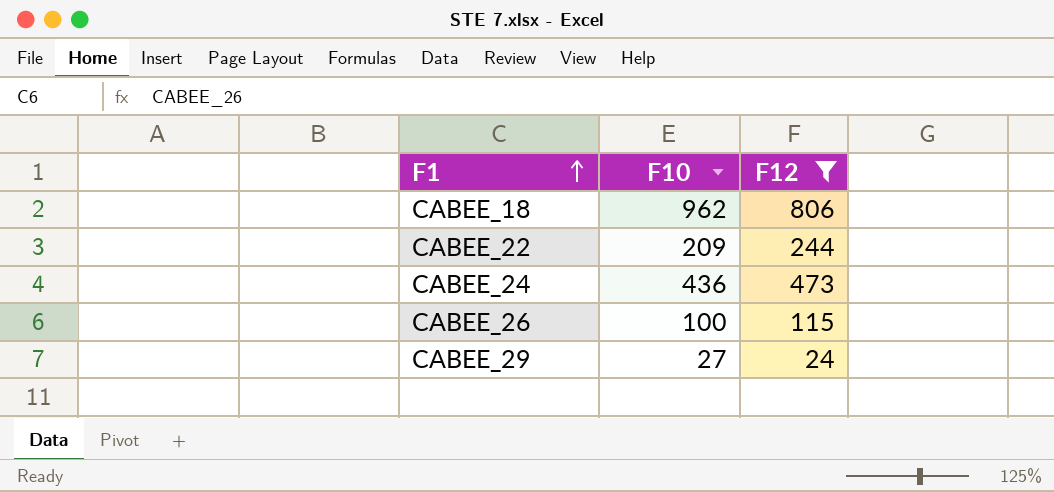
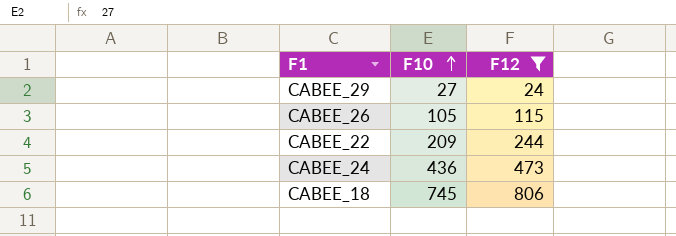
row order: F1 ascending -> F10 ascending
CABEE_26 | F10: 100 -> 105
CABEE_18 | F10: 962 -> 745

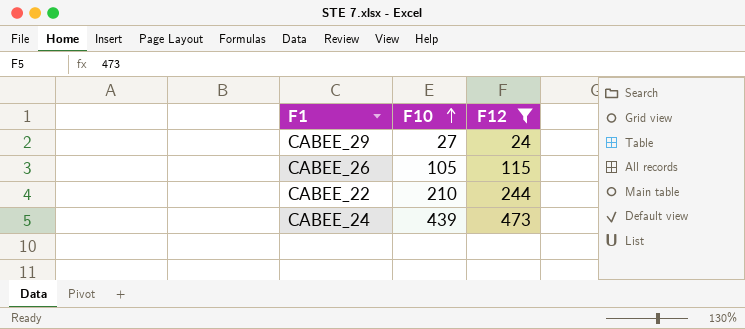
row CABEE_18: 745 | 806 -> none
CABEE_22 | F10: 209 -> 210
CABEE_24 | F10: 436 -> 439

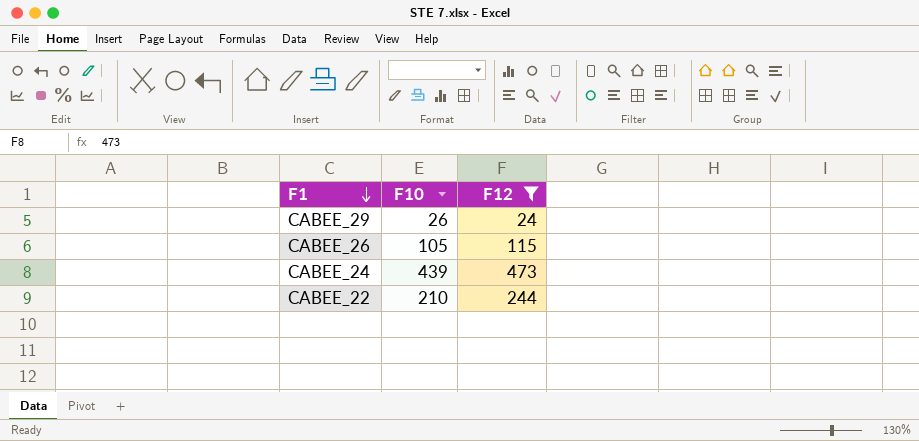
row order: F10 ascending -> F1 descending
CABEE_29 | F10: 27 -> 26

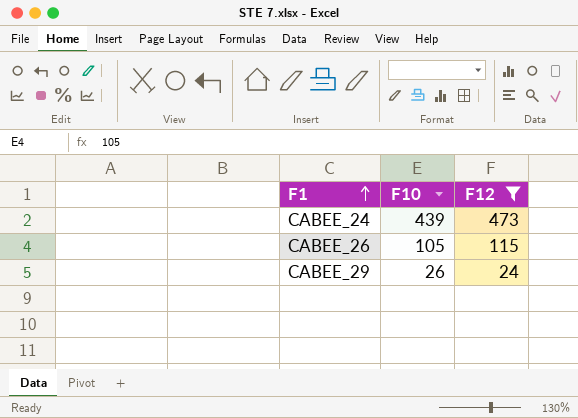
row order: F1 descending -> F1 ascending
row CABEE_22: 210 | 244 -> none

